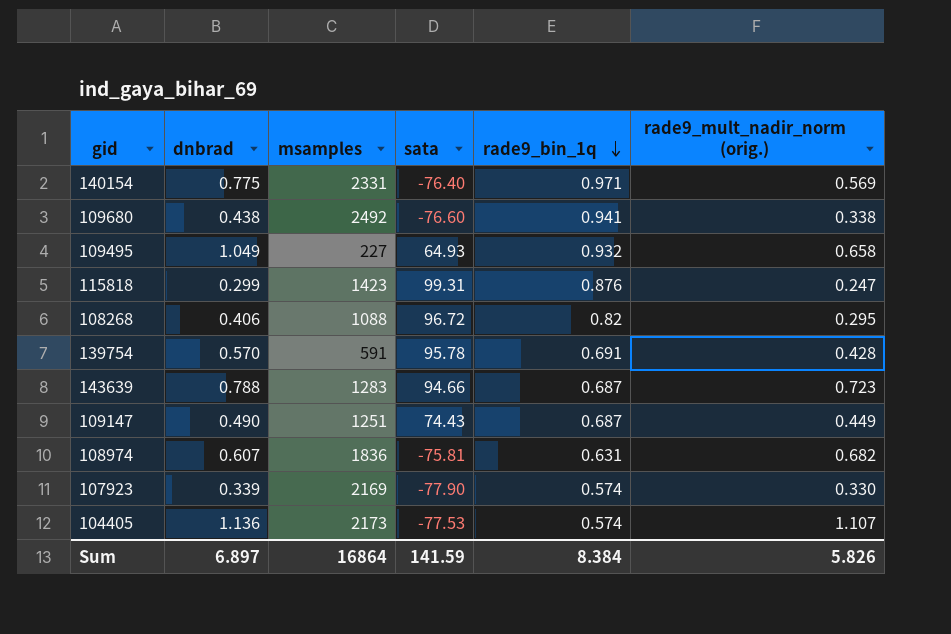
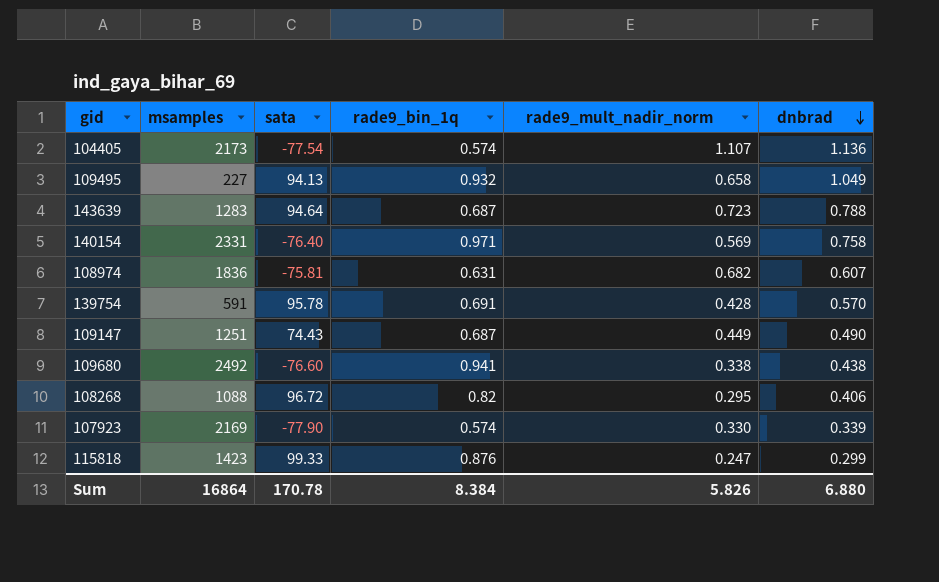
row order: rade9_bin_1q descending -> dnbrad descending
column name: rade9_mult_nadir_norm (orig.) -> rade9_mult_nadir_norm
column dnbrad | position: 2 -> 6
104405 | sata: -77.53 -> -77.54
109495 | sata: 64.93 -> 94.13
143639 | sata: 94.66 -> 94.64
140154 | dnbrad: 0.775 -> 0.758
115818 | sata: 99.31 -> 99.33
Sum | sata: 141.59 -> 170.78
Sum | dnbrad: 6.897 -> 6.880

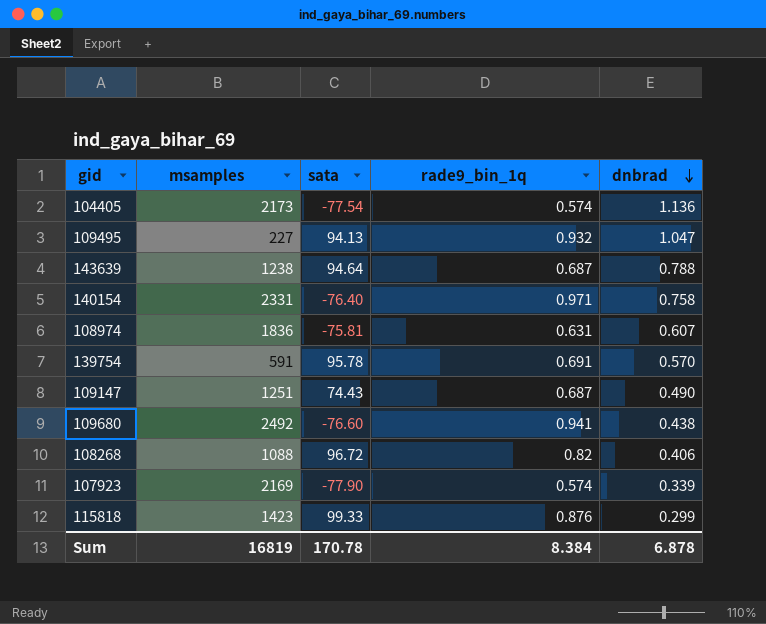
column rade9_mult_nadir_norm | position: 5 -> none
109495 | dnbrad: 1.049 -> 1.047
143639 | msamples: 1283 -> 1238
Sum | msamples: 16864 -> 16819
Sum | dnbrad: 6.880 -> 6.878

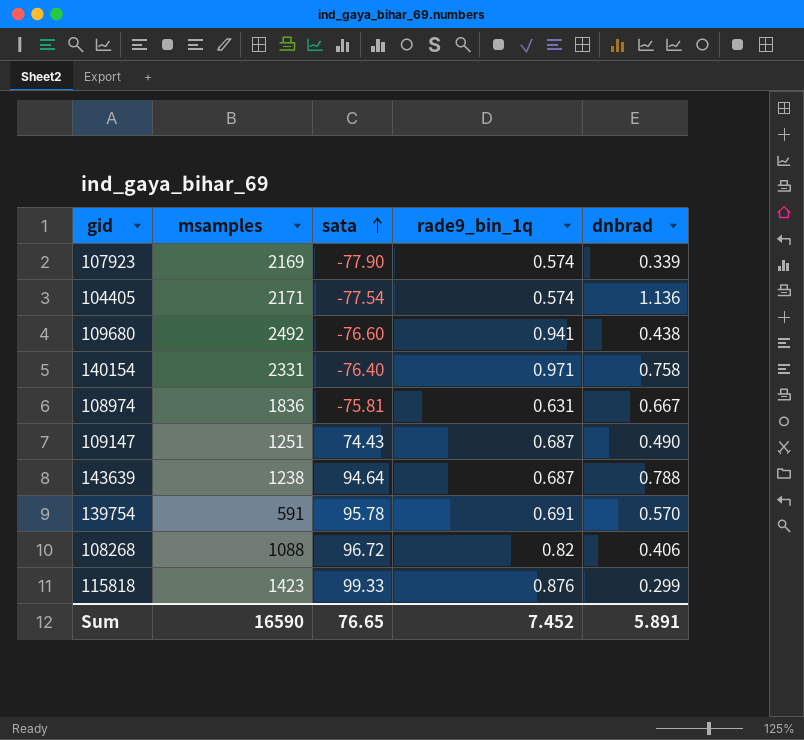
row order: dnbrad descending -> sata ascending
row 109495: 227 | 94.13 | 0.932 | 1.047 -> none
104405 | msamples: 2173 -> 2171
108974 | dnbrad: 0.607 -> 0.667
Sum | msamples: 16819 -> 16590
Sum | sata: 170.78 -> 76.65
Sum | rade9_bin_1q: 8.384 -> 7.452
Sum | dnbrad: 6.878 -> 5.891

